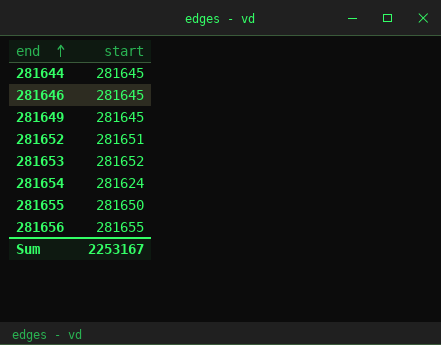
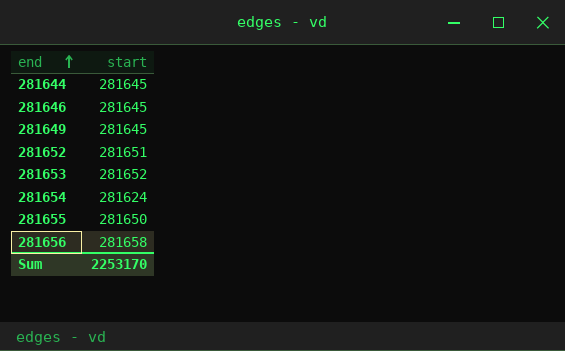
281656 | start: 281655 -> 281658
Sum | start: 2253167 -> 2253170

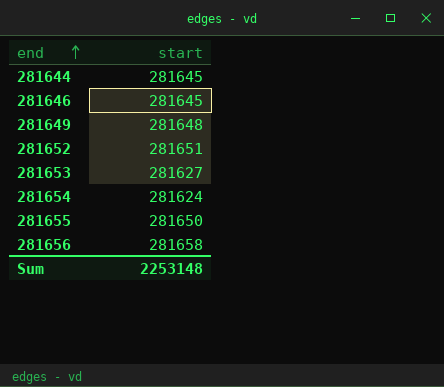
281649 | start: 281645 -> 281648
281653 | start: 281652 -> 281627
Sum | start: 2253170 -> 2253148

